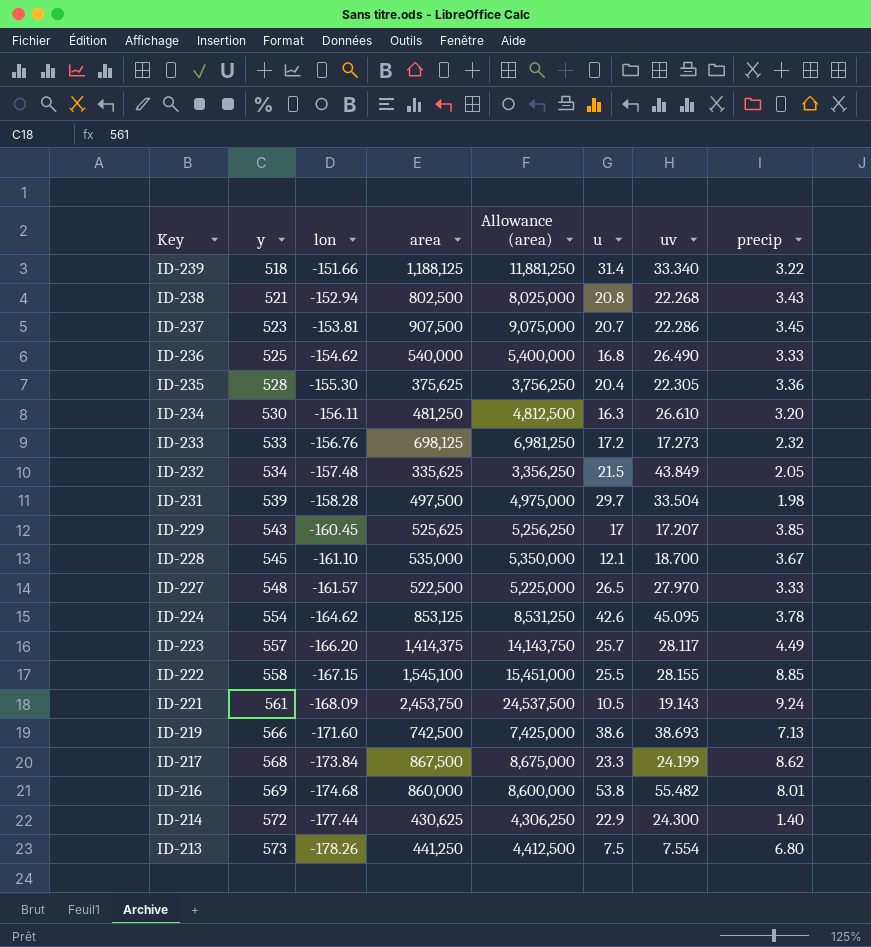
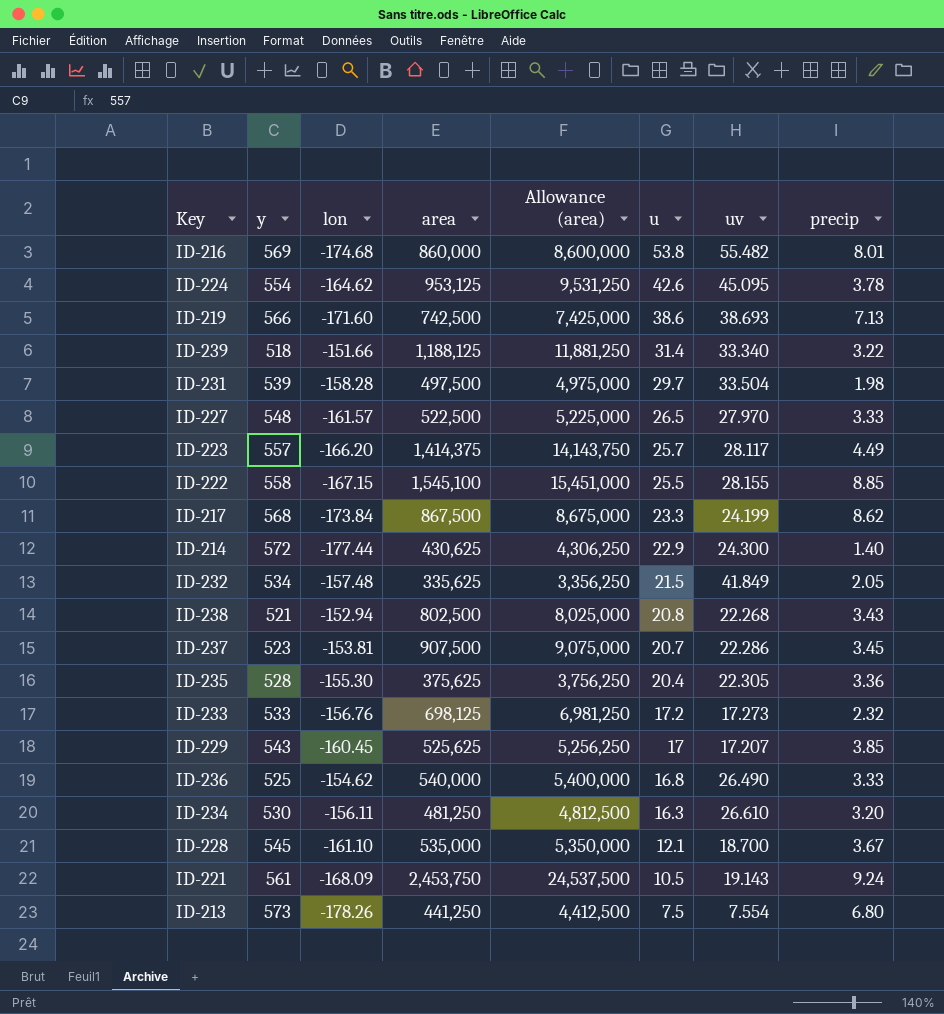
row order: Key descending -> u descending
ID-224 | area: 853,125 -> 953,125
ID-224 | Allowance (area): 8,531,250 -> 9,531,250
ID-232 | uv: 43.849 -> 41.849

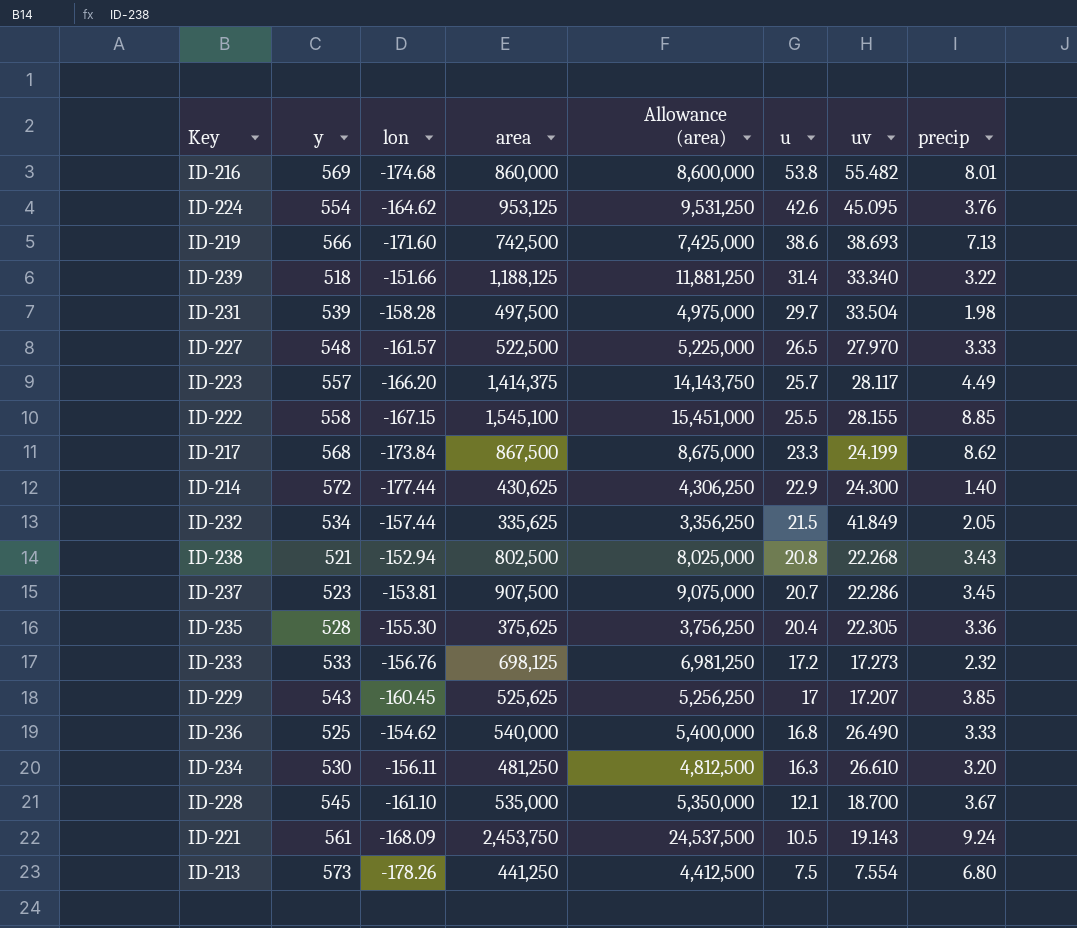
ID-224 | precip: 3.78 -> 3.76
ID-232 | lon: -157.48 -> -157.44

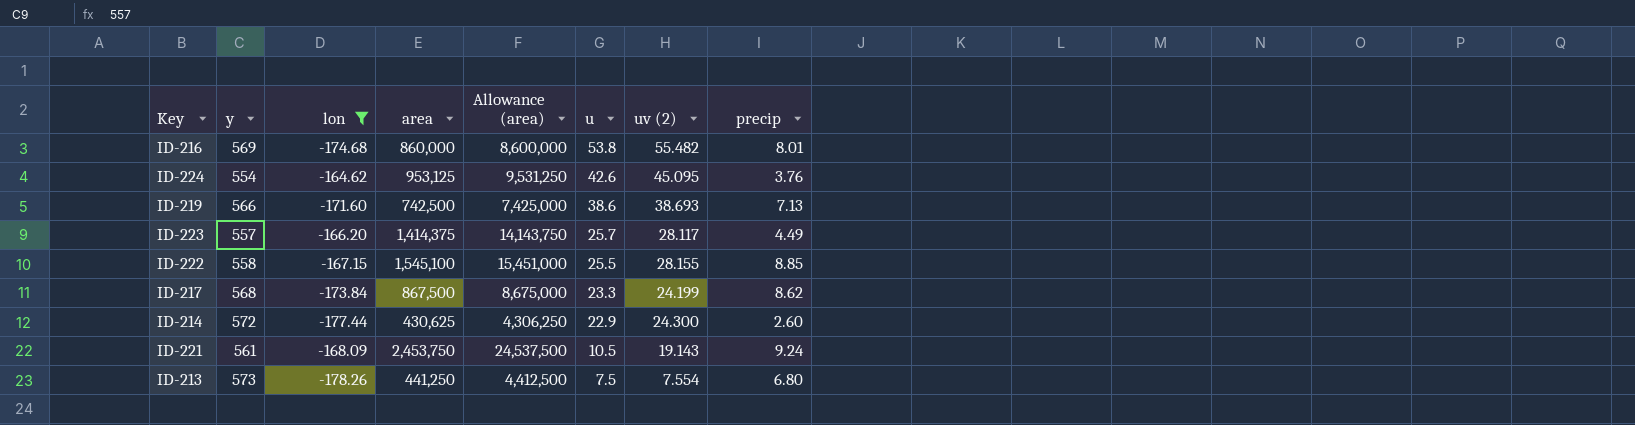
filter: none -> lon <= -164.62
column name: uv -> uv (2)
ID-214 | precip: 1.40 -> 2.60

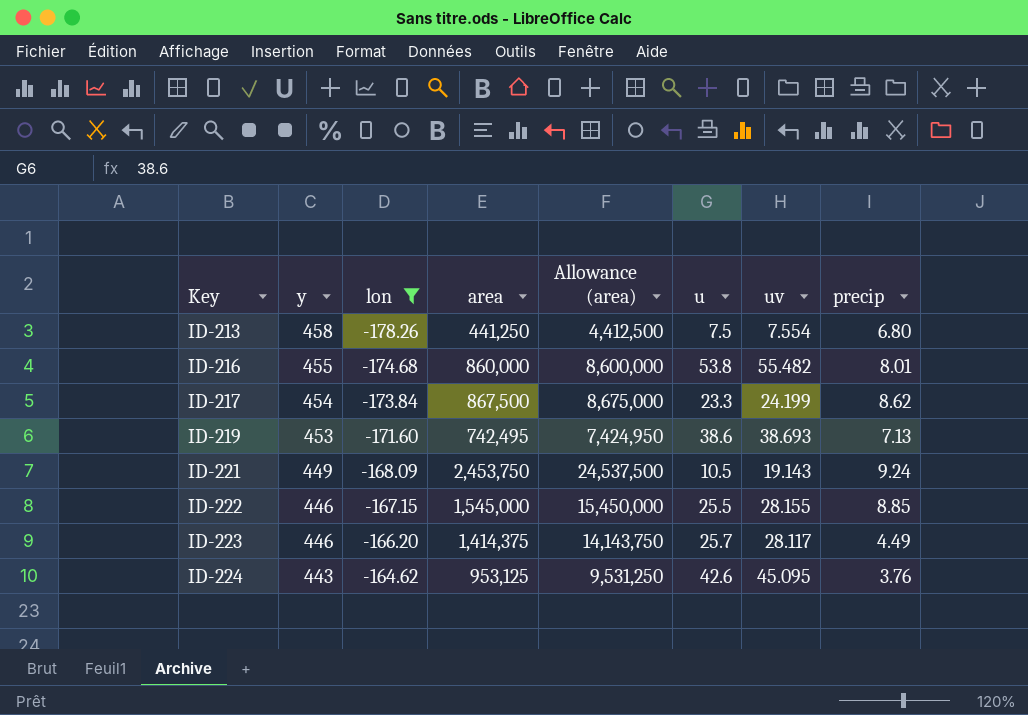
row order: u descending -> Key ascending
column name: uv (2) -> uv
row ID-214: 572 | -177.44 | 430,625 | 4,306,250 | 22.9 | 24.300 | 2.60 -> none
ID-213 | y: 573 -> 458
ID-216 | y: 569 -> 455
ID-217 | y: 568 -> 454
ID-219 | y: 566 -> 453
ID-219 | area: 742,500 -> 742,495
ID-219 | Allowance (area): 7,425,000 -> 7,424,950
ID-221 | y: 561 -> 449
ID-222 | y: 558 -> 446
ID-222 | area: 1,545,100 -> 1,545,000
ID-222 | Allowance (area): 15,451,000 -> 15,450,000
ID-223 | y: 557 -> 446
ID-224 | y: 554 -> 443

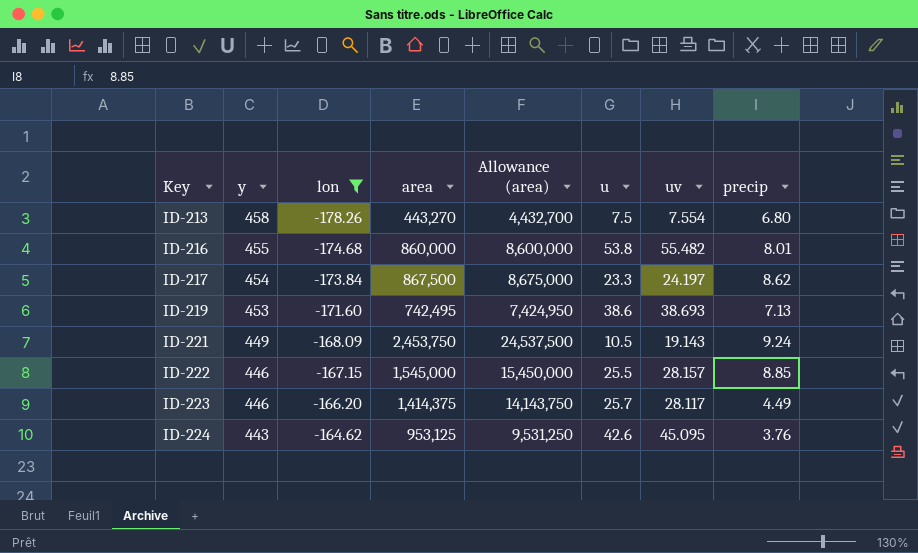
ID-213 | area: 441,250 -> 443,270
ID-213 | Allowance (area): 4,412,500 -> 4,432,700
ID-217 | uv: 24.199 -> 24.197
ID-222 | uv: 28.155 -> 28.157

